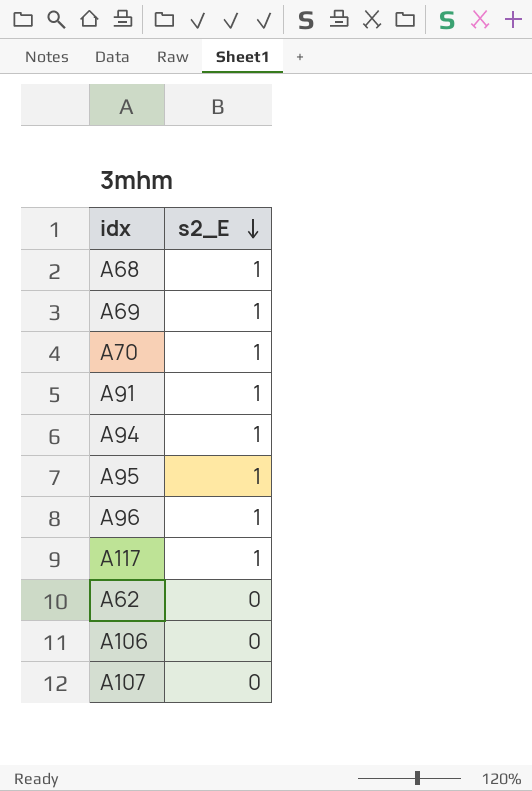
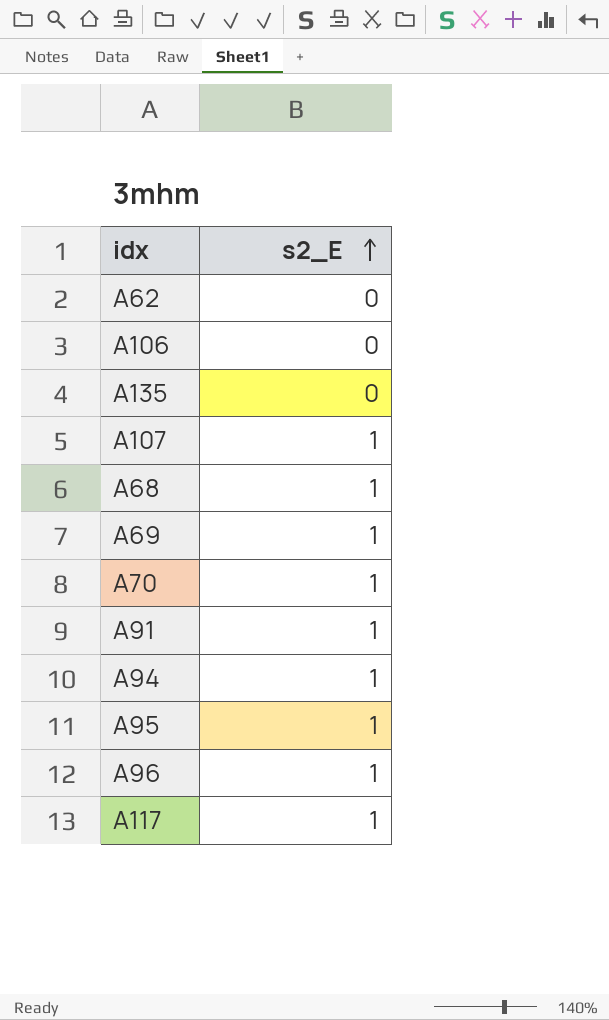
row order: s2_E descending -> s2_E ascending
row A135: none -> 0
A107 | s2_E: 0 -> 1

